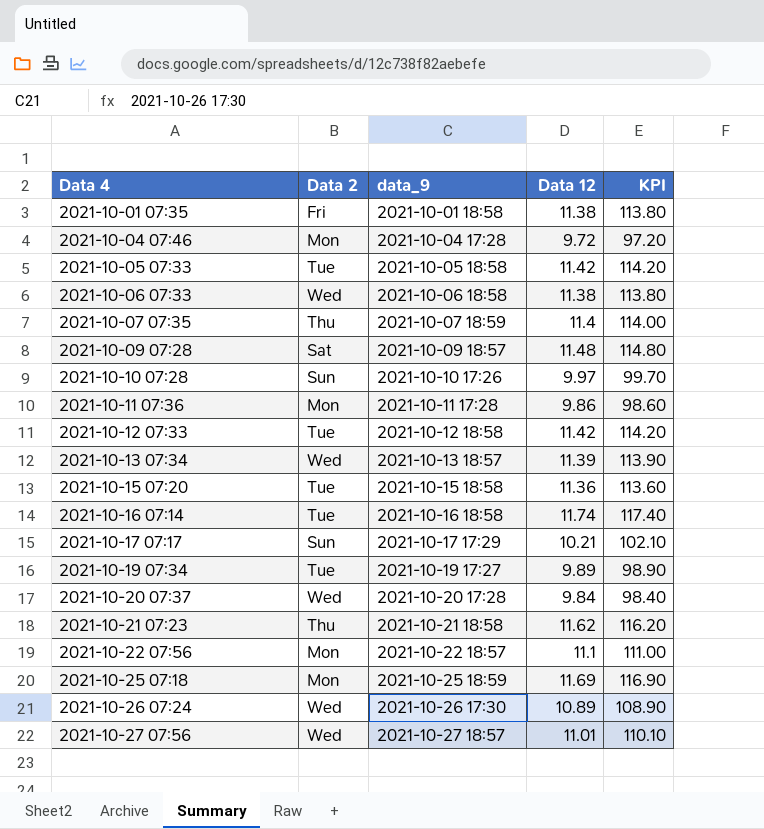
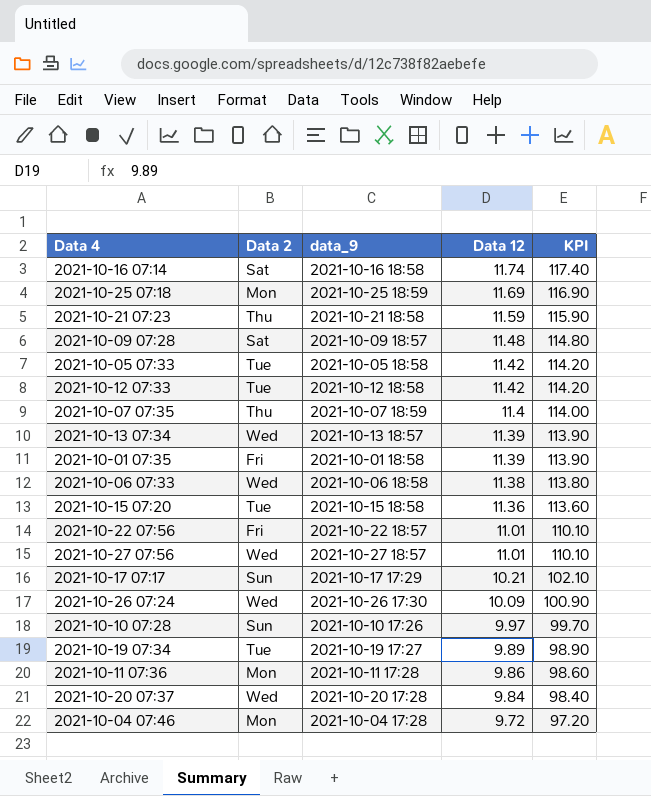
row order: Data 4 ascending -> Data 12 descending
2021-10-16 07:14 | Data 2: Tue -> Sat
2021-10-21 07:23 | Data 12: 11.62 -> 11.59
2021-10-21 07:23 | KPI: 116.20 -> 115.90
2021-10-01 07:35 | Data 12: 11.38 -> 11.39
2021-10-01 07:35 | KPI: 113.80 -> 113.90
2021-10-22 07:56 | Data 2: Mon -> Fri
2021-10-22 07:56 | Data 12: 11.1 -> 11.01
2021-10-22 07:56 | KPI: 111.00 -> 110.10
2021-10-26 07:24 | Data 12: 10.89 -> 10.09
2021-10-26 07:24 | KPI: 108.90 -> 100.90

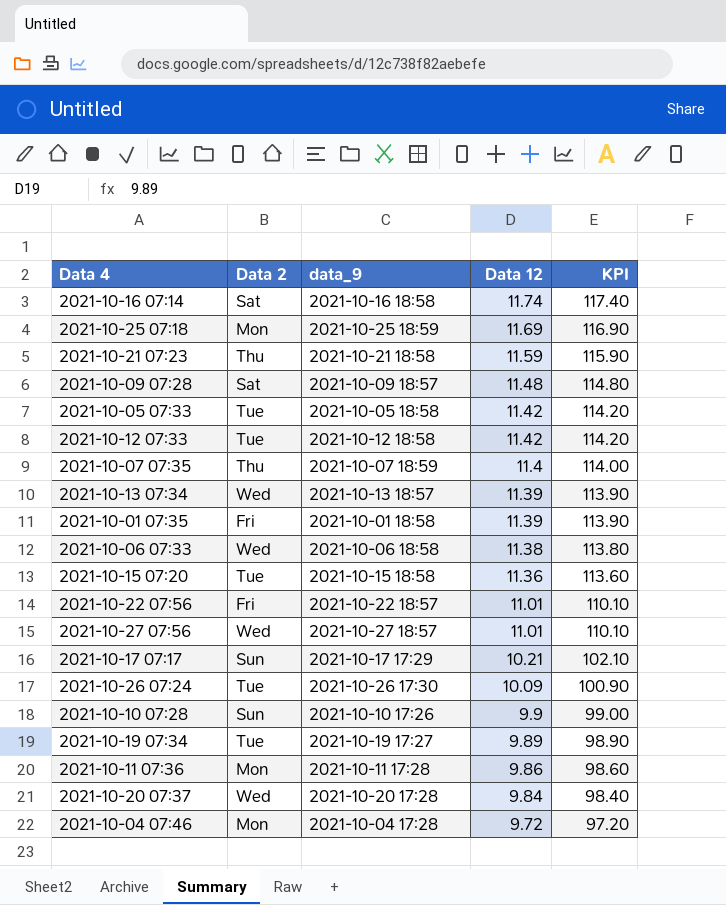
2021-10-26 07:24 | Data 2: Wed -> Tue
2021-10-10 07:28 | Data 12: 9.97 -> 9.9
2021-10-10 07:28 | KPI: 99.70 -> 99.00

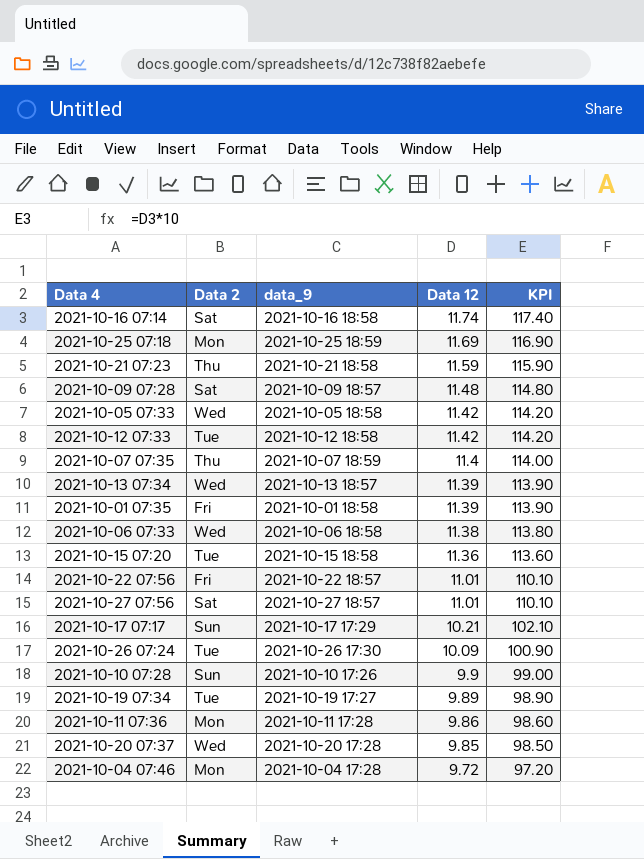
2021-10-05 07:33 | Data 2: Tue -> Wed
2021-10-27 07:56 | Data 2: Wed -> Sat
2021-10-20 07:37 | Data 12: 9.84 -> 9.85
2021-10-20 07:37 | KPI: 98.40 -> 98.50

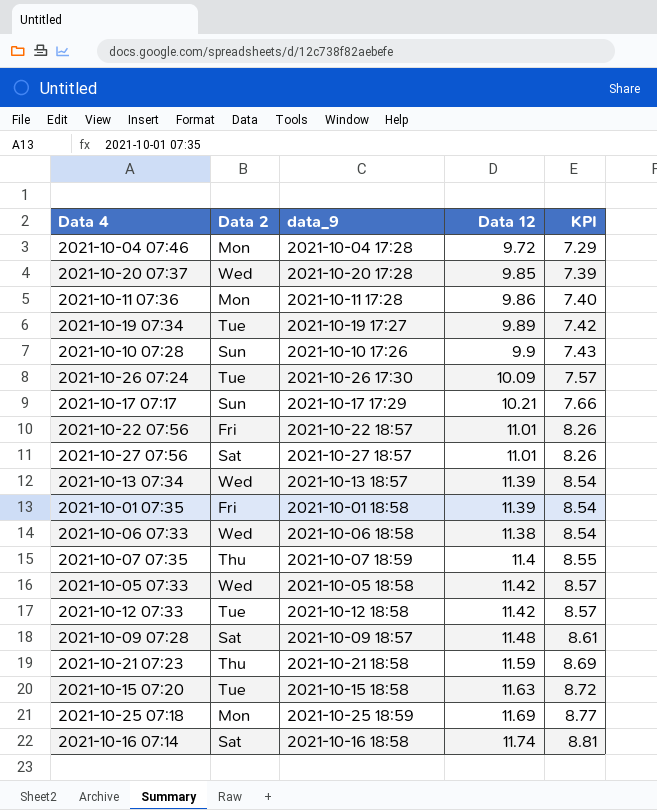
row order: Data 12 descending -> KPI ascending
column KPI | formula: [Data 12] * 10 -> [Data 12] * 0.75
2021-10-15 07:20 | Data 12: 11.36 -> 11.63

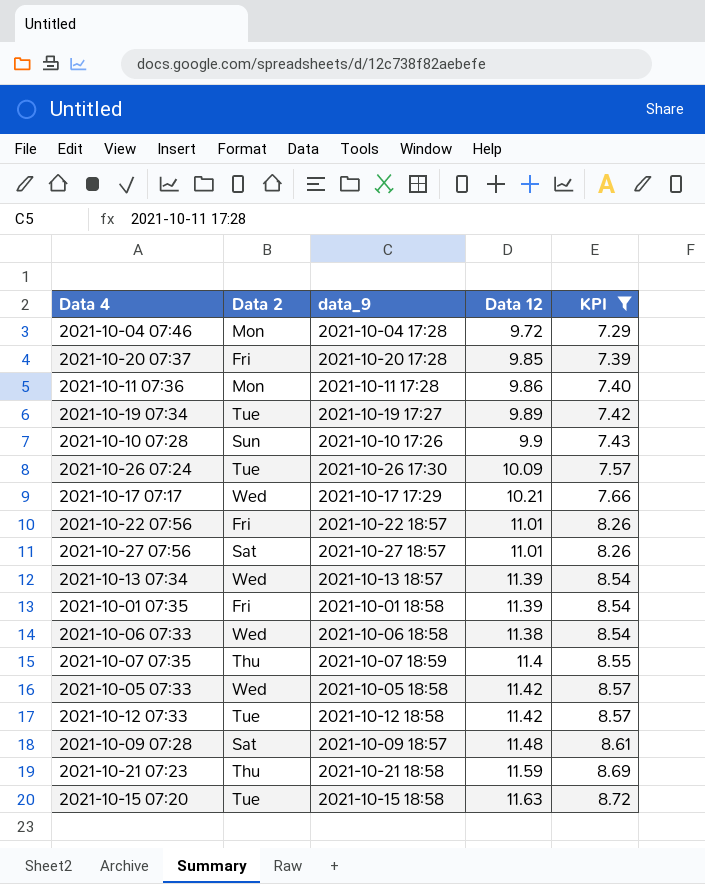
filter: none -> KPI <= 8.72
2021-10-20 07:37 | Data 2: Wed -> Fri
2021-10-17 07:17 | Data 2: Sun -> Wed

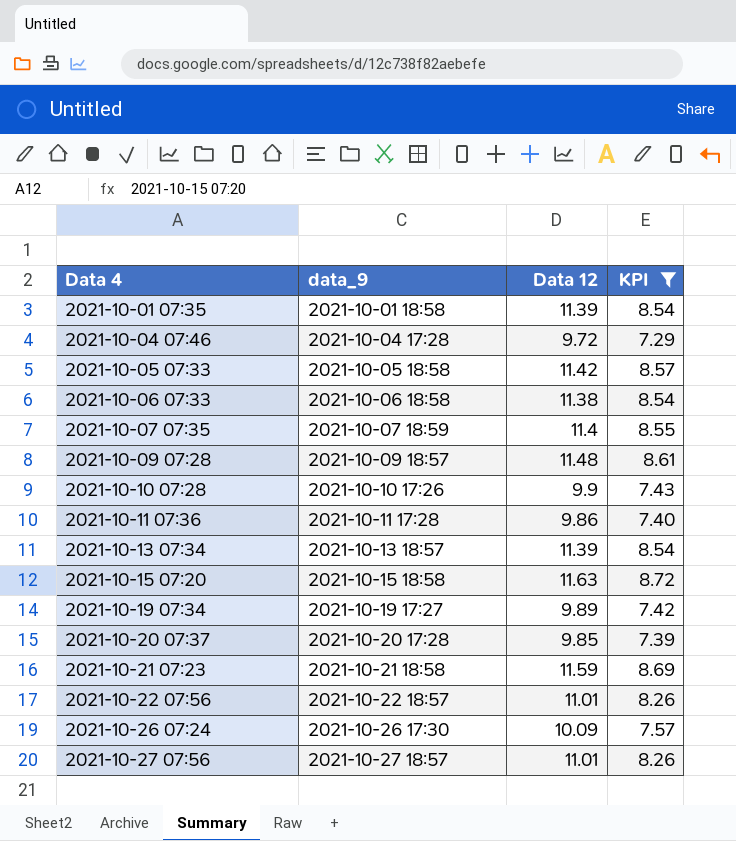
row order: KPI ascending -> Data 4 ascending
column Data 2 | position: 2 -> none
row 2021-10-17 07:17: Wed | 2021-10-17 17:29 | 10.21 | 7.66 -> none
row 2021-10-12 07:33: Tue | 2021-10-12 18:58 | 11.42 | 8.57 -> none

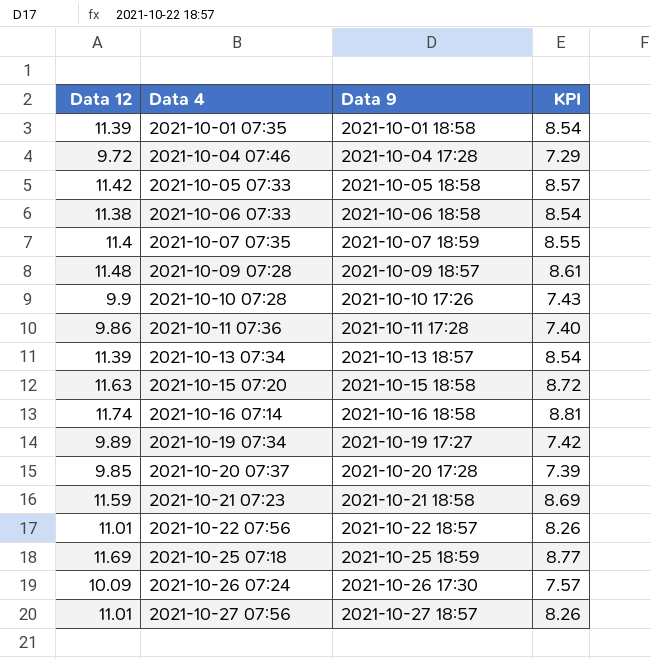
filter: KPI <= 8.72 -> none
column Data 12 | position: 3 -> 1
column name: data_9 -> Data 9

